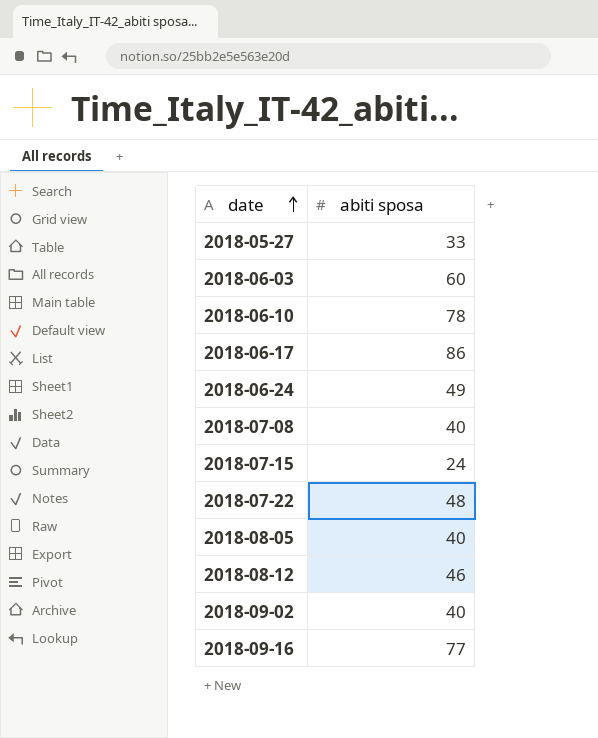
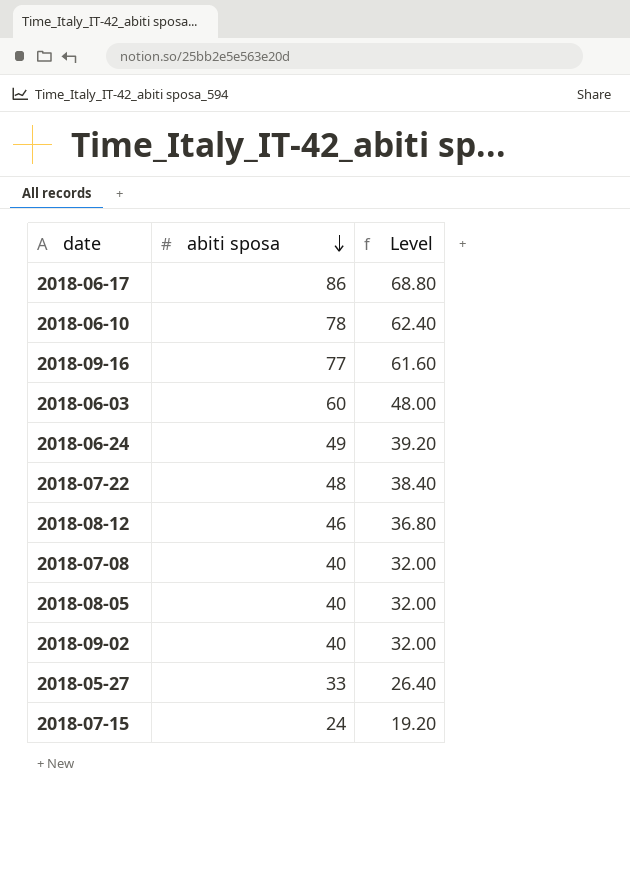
row order: date ascending -> abiti sposa descending
column Level | formula: none -> [abiti sposa] * 0.8

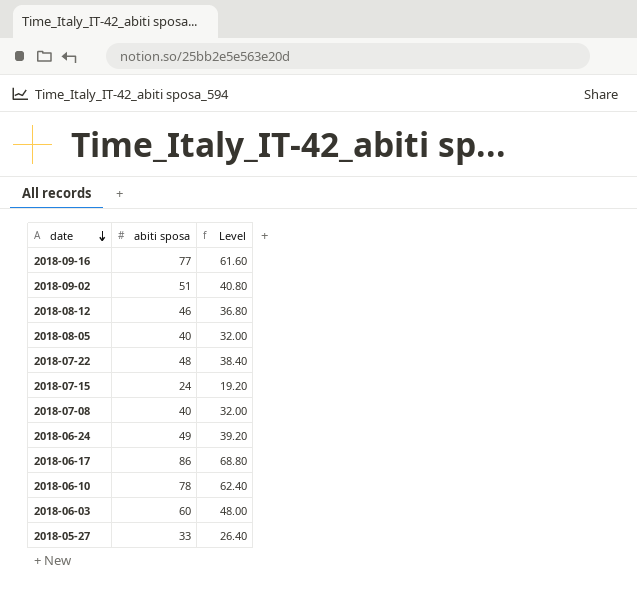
row order: abiti sposa descending -> date descending
2018-09-02 | abiti sposa: 40 -> 51
2018-09-02 | Level: 32.00 -> 40.80

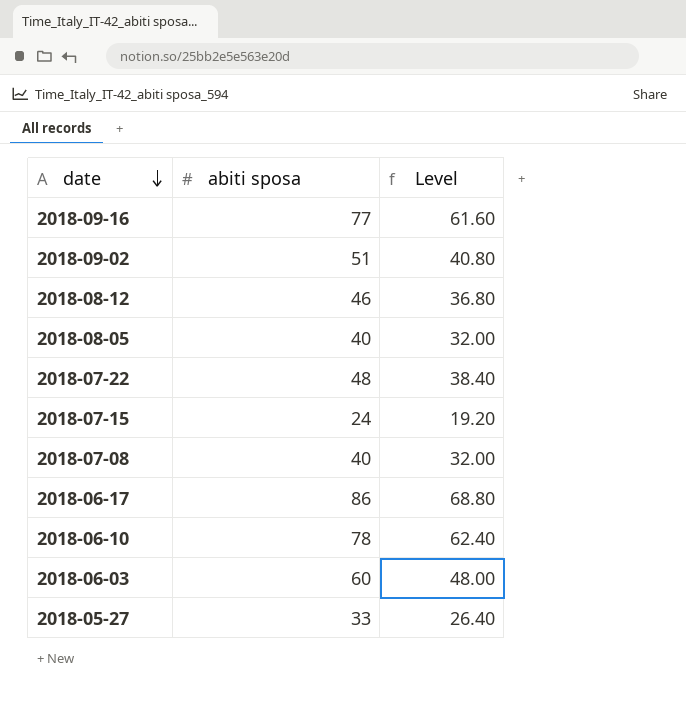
row 2018-06-24: 49 | 39.20 -> none

